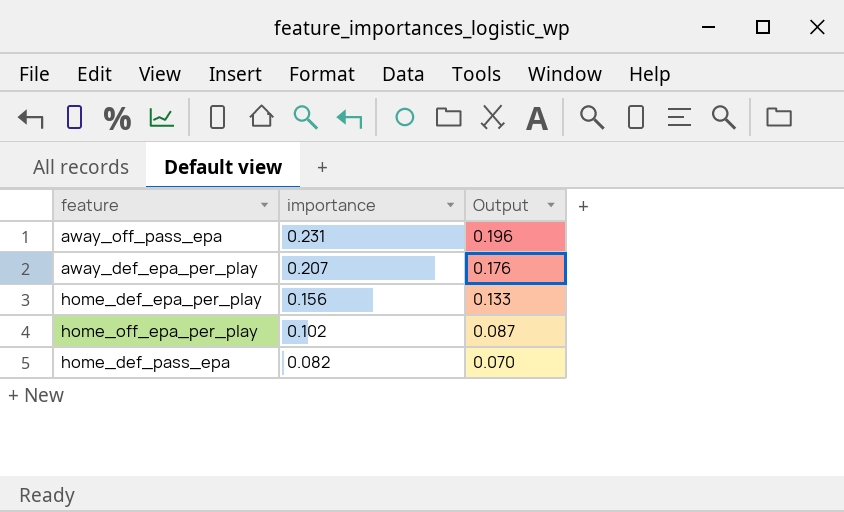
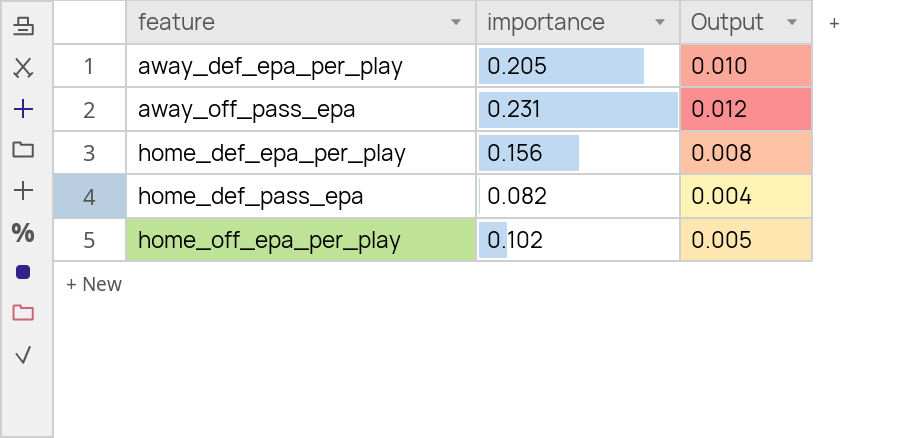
row order: importance descending -> feature ascending
column Output | formula: [importance] * 0.85 -> [importance] * 0.05
away_def_epa_per_play | importance: 0.207 -> 0.205

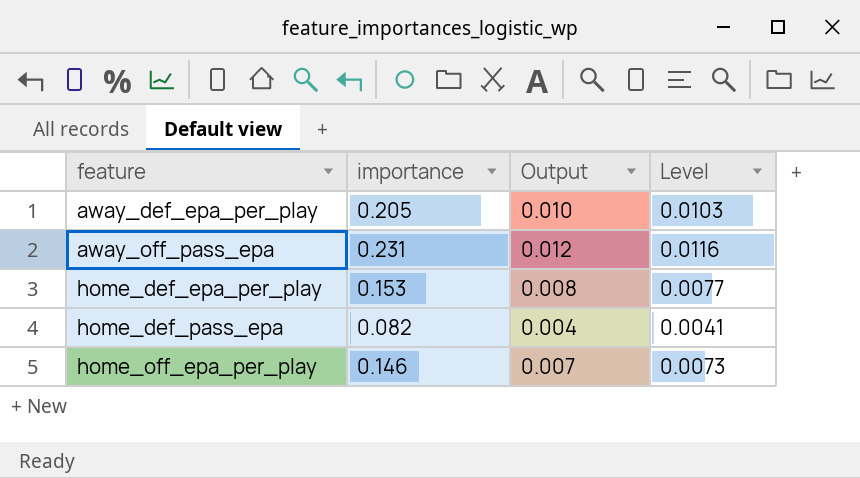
column Level | formula: none -> [importance] * 0.05
home_def_epa_per_play | importance: 0.156 -> 0.153
home_off_epa_per_play | importance: 0.102 -> 0.146
home_off_epa_per_play | Output: 0.005 -> 0.007

